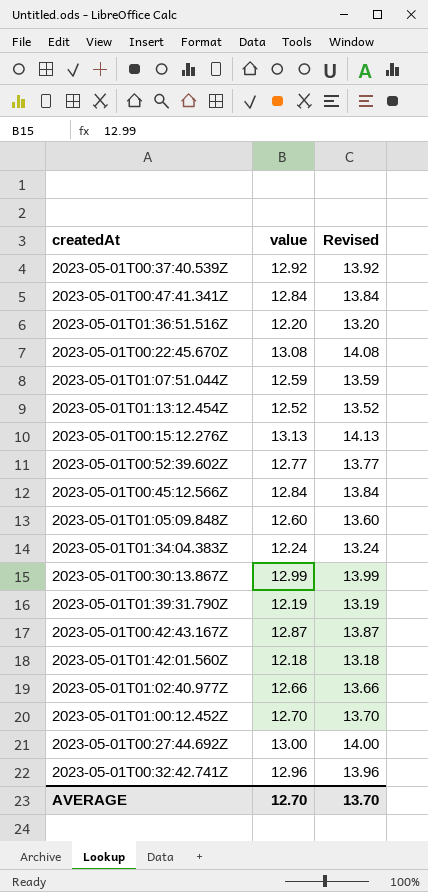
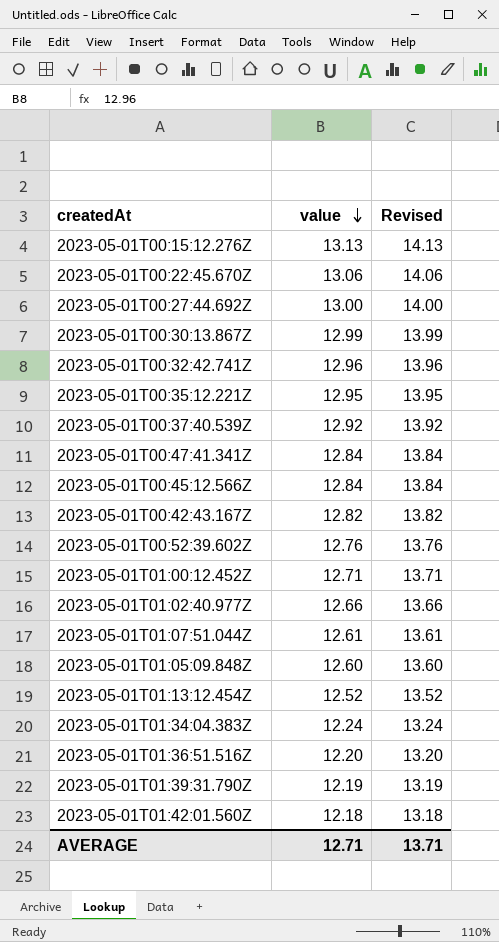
row order: none -> value descending
2023-05-01T00:22:45.670Z | value: 13.08 -> 13.06
2023-05-01T00:22:45.670Z | Revised: 14.08 -> 14.06
row 2023-05-01T00:35:12.221Z: none -> 12.95 | 13.95
2023-05-01T00:42:43.167Z | value: 12.87 -> 12.82
2023-05-01T00:42:43.167Z | Revised: 13.87 -> 13.82
2023-05-01T00:52:39.602Z | value: 12.77 -> 12.76
2023-05-01T00:52:39.602Z | Revised: 13.77 -> 13.76
2023-05-01T01:00:12.452Z | value: 12.70 -> 12.71
2023-05-01T01:00:12.452Z | Revised: 13.70 -> 13.71
2023-05-01T01:07:51.044Z | value: 12.59 -> 12.61
2023-05-01T01:07:51.044Z | Revised: 13.59 -> 13.61
AVERAGE | value: 12.70 -> 12.71
AVERAGE | Revised: 13.70 -> 13.71

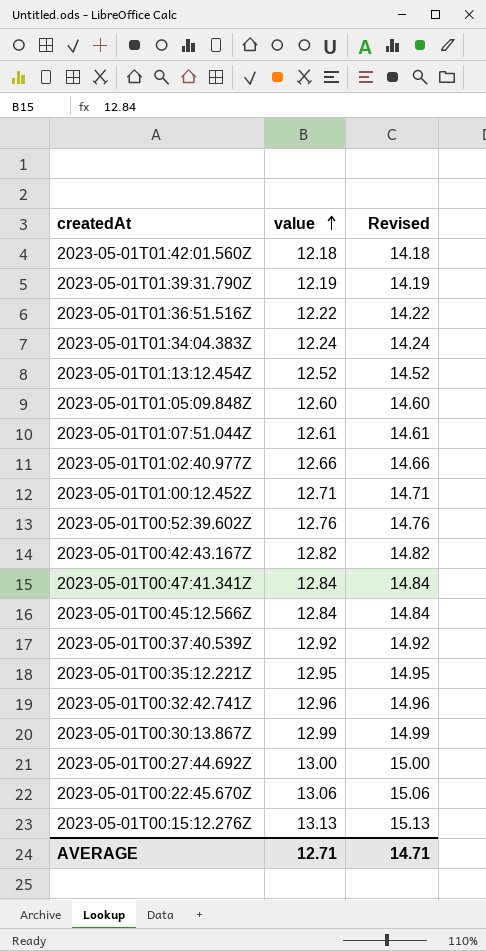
row order: value descending -> value ascending
column Revised | formula: [value] + 1 -> [value] + 2
2023-05-01T01:36:51.516Z | value: 12.20 -> 12.22
AVERAGE | Revised: 13.71 -> 14.71

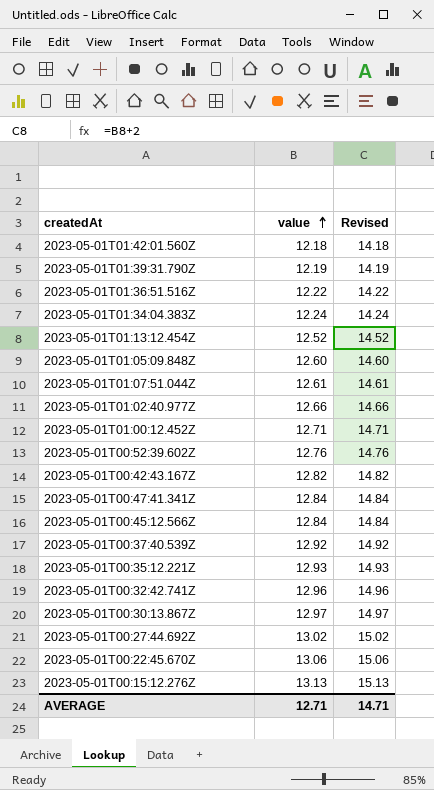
2023-05-01T00:35:12.221Z | value: 12.95 -> 12.93
2023-05-01T00:35:12.221Z | Revised: 14.95 -> 14.93
2023-05-01T00:30:13.867Z | value: 12.99 -> 12.97
2023-05-01T00:30:13.867Z | Revised: 14.99 -> 14.97
2023-05-01T00:27:44.692Z | value: 13.00 -> 13.02
2023-05-01T00:27:44.692Z | Revised: 15.00 -> 15.02

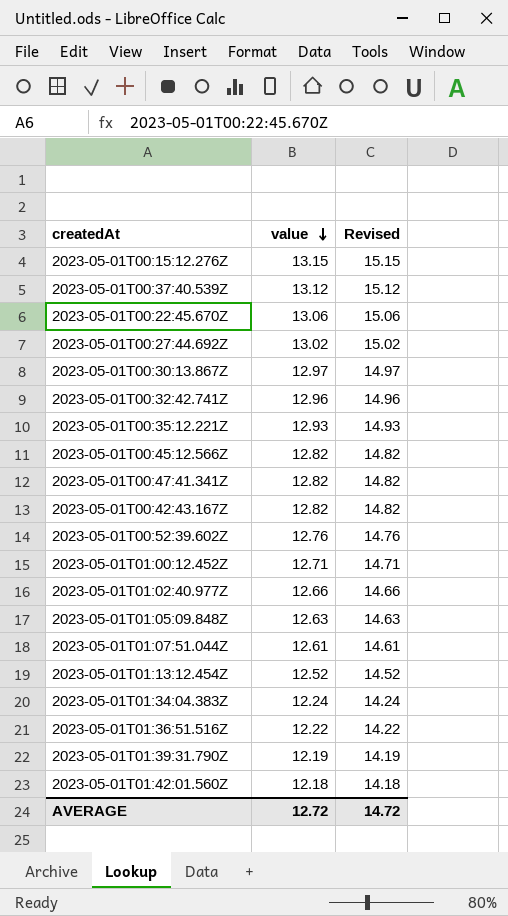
row order: value ascending -> value descending
2023-05-01T00:15:12.276Z | value: 13.13 -> 13.15
2023-05-01T00:15:12.276Z | Revised: 15.13 -> 15.15
2023-05-01T00:37:40.539Z | value: 12.92 -> 13.12
2023-05-01T00:37:40.539Z | Revised: 14.92 -> 15.12
2023-05-01T00:45:12.566Z | value: 12.84 -> 12.82
2023-05-01T00:45:12.566Z | Revised: 14.84 -> 14.82
2023-05-01T00:47:41.341Z | value: 12.84 -> 12.82
2023-05-01T00:47:41.341Z | Revised: 14.84 -> 14.82
2023-05-01T01:05:09.848Z | value: 12.60 -> 12.63
2023-05-01T01:05:09.848Z | Revised: 14.60 -> 14.63
AVERAGE | value: 12.71 -> 12.72
AVERAGE | Revised: 14.71 -> 14.72

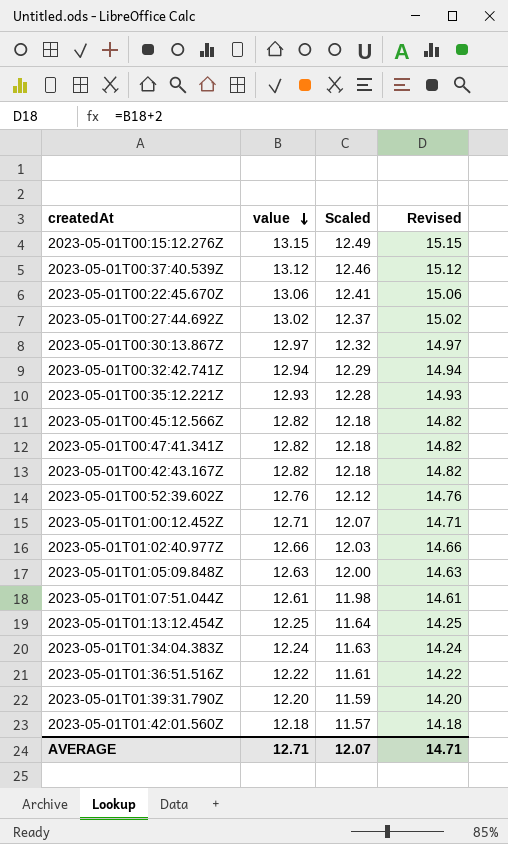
column Scaled | formula: none -> [value] * 0.95
2023-05-01T00:32:42.741Z | value: 12.96 -> 12.94
2023-05-01T00:32:42.741Z | Revised: 14.96 -> 14.94
2023-05-01T01:13:12.454Z | value: 12.52 -> 12.25
2023-05-01T01:13:12.454Z | Revised: 14.52 -> 14.25
2023-05-01T01:39:31.790Z | value: 12.19 -> 12.20
2023-05-01T01:39:31.790Z | Revised: 14.19 -> 14.20
AVERAGE | value: 12.72 -> 12.71
AVERAGE | Revised: 14.72 -> 14.71

